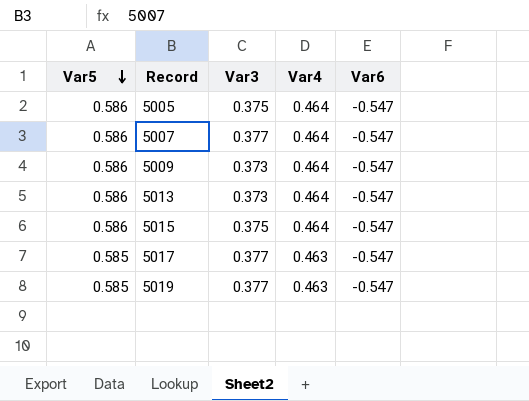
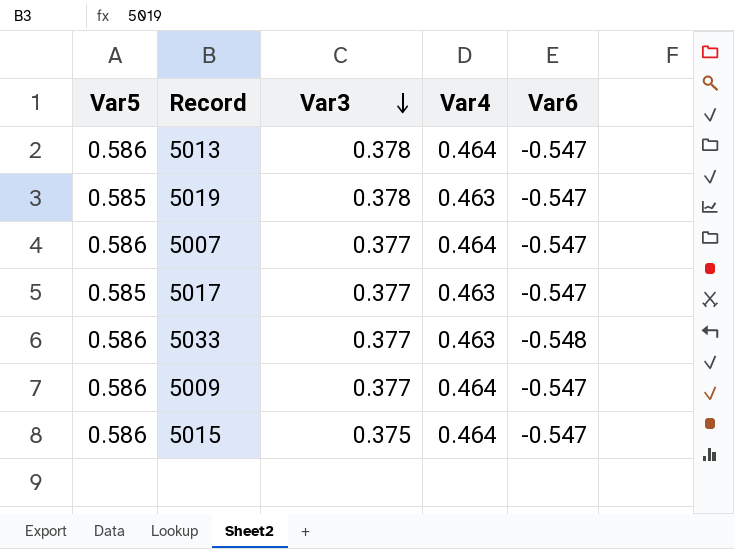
row order: Var5 descending -> Var3 descending
row 5005: 0.586 | 0.375 | 0.464 | -0.547 -> none
5013 | Var3: 0.373 -> 0.378
5019 | Var3: 0.377 -> 0.378
row 5033: none -> 0.586 | 0.377 | 0.463 | -0.548
5009 | Var3: 0.373 -> 0.377

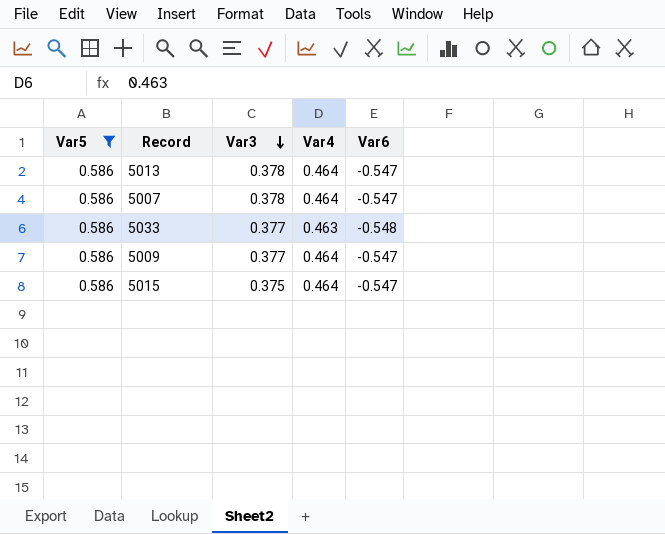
filter: none -> Var5 = 0.586
5007 | Var3: 0.377 -> 0.378

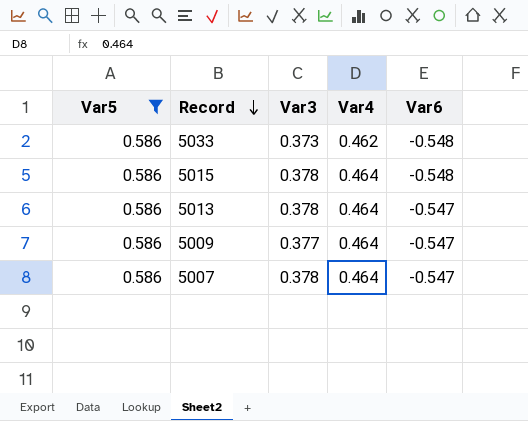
row order: Var3 descending -> Record descending
5033 | Var3: 0.377 -> 0.373
5033 | Var4: 0.463 -> 0.462
5015 | Var3: 0.375 -> 0.378
5015 | Var6: -0.547 -> -0.548

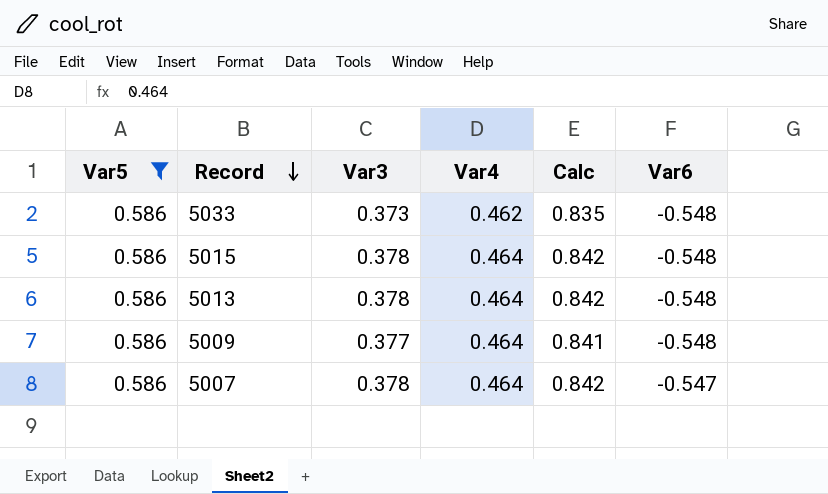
column Calc | formula: none -> [Var3] + [Var4]
5013 | Var6: -0.547 -> -0.548
5009 | Var6: -0.547 -> -0.548

